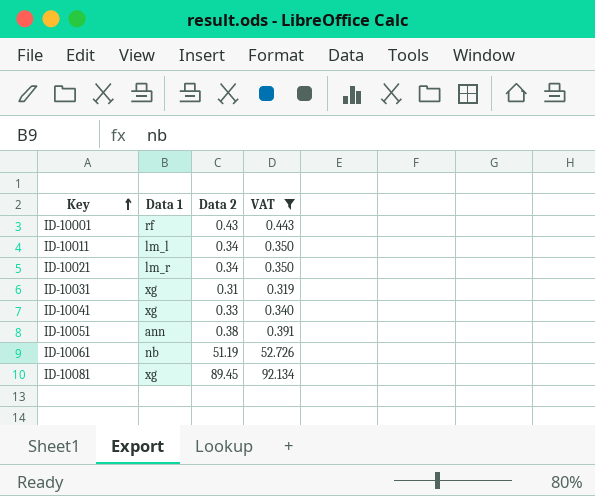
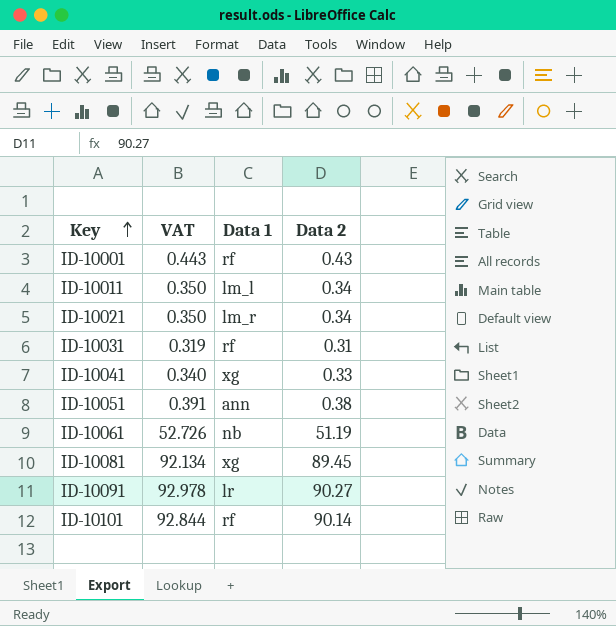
filter: VAT <= 92.134 -> none
column VAT | position: 4 -> 2
ID-10031 | Data 1: xg -> rf

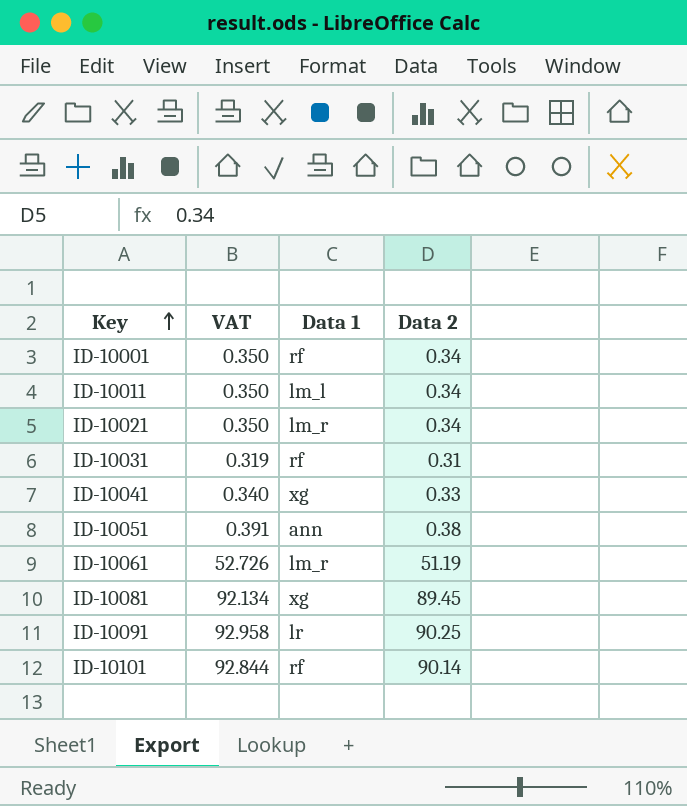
ID-10001 | VAT: 0.443 -> 0.350
ID-10001 | Data 2: 0.43 -> 0.34
ID-10061 | Data 1: nb -> lm_r
ID-10091 | VAT: 92.978 -> 92.958
ID-10091 | Data 2: 90.27 -> 90.25

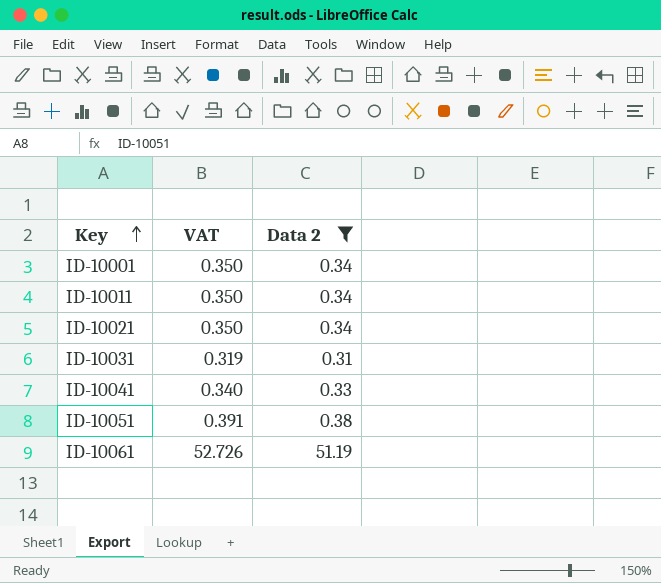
filter: none -> Data 2 <= 51.19
column Data 1 | position: 3 -> none

